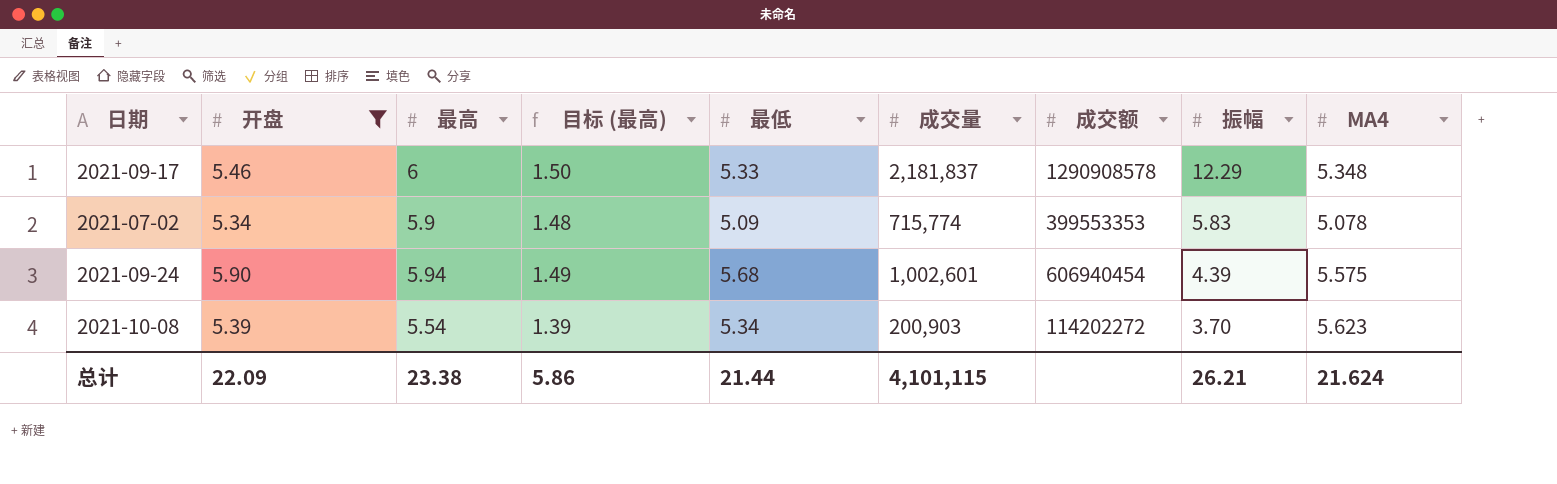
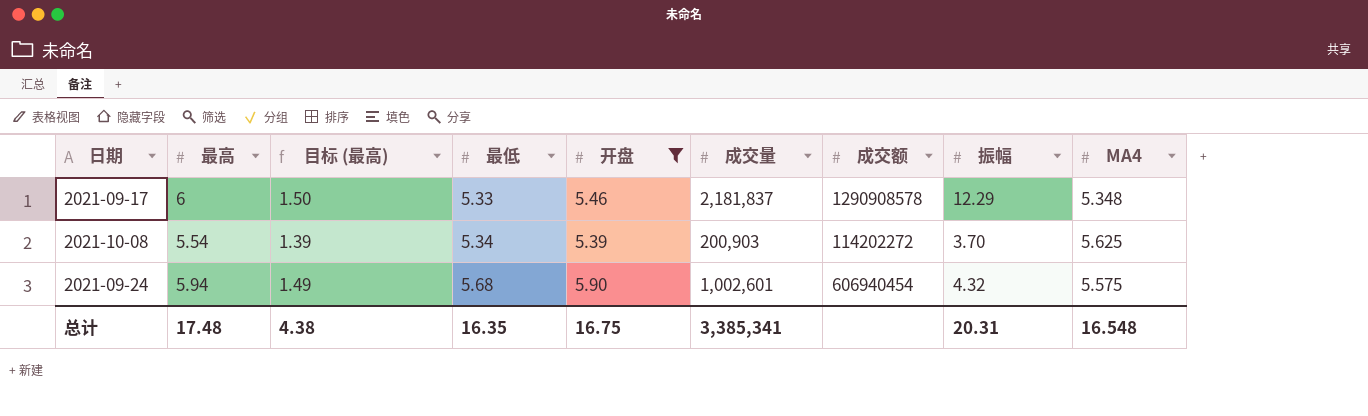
row order: 振幅 descending -> 最低 ascending
column 开盘 | position: 2 -> 5
row 2021-07-02: 5.34 | 5.9 | 1.48 | 5.09 | 715,774 | 399553353 | 5.83 | 5.078 -> none
2021-10-08 | MA4: 5.623 -> 5.625
2021-09-24 | 振幅: 4.39 -> 4.32
总计 | 最高: 23.38 -> 17.48
总计 | 目标 (最高): 5.86 -> 4.38
总计 | 最低: 21.44 -> 16.35
总计 | 开盘: 22.09 -> 16.75
总计 | 成交量: 4,101,115 -> 3,385,341
总计 | 振幅: 26.21 -> 20.31
总计 | MA4: 21.624 -> 16.548

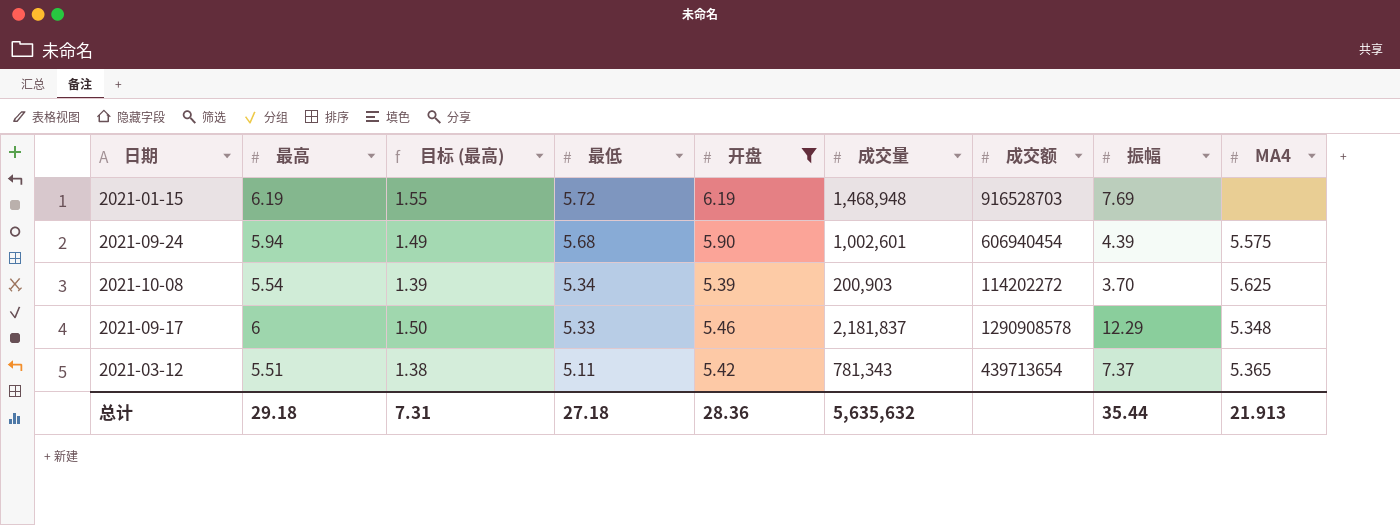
row order: 最低 ascending -> 最低 descending
row 2021-01-15: none -> 6.19 | 1.55 | 5.72 | 6.19 | 1,468,948 | 916528703 | 7.69 | none
2021-09-24 | 振幅: 4.32 -> 4.39
row 2021-03-12: none -> 5.51 | 1.38 | 5.11 | 5.42 | 781,343 | 439713654 | 7.37 | 5.365
总计 | 最高: 17.48 -> 29.18
总计 | 目标 (最高): 4.38 -> 7.31
总计 | 最低: 16.35 -> 27.18
总计 | 开盘: 16.75 -> 28.36
总计 | 成交量: 3,385,341 -> 5,635,632
总计 | 振幅: 20.31 -> 35.44
总计 | MA4: 16.548 -> 21.913

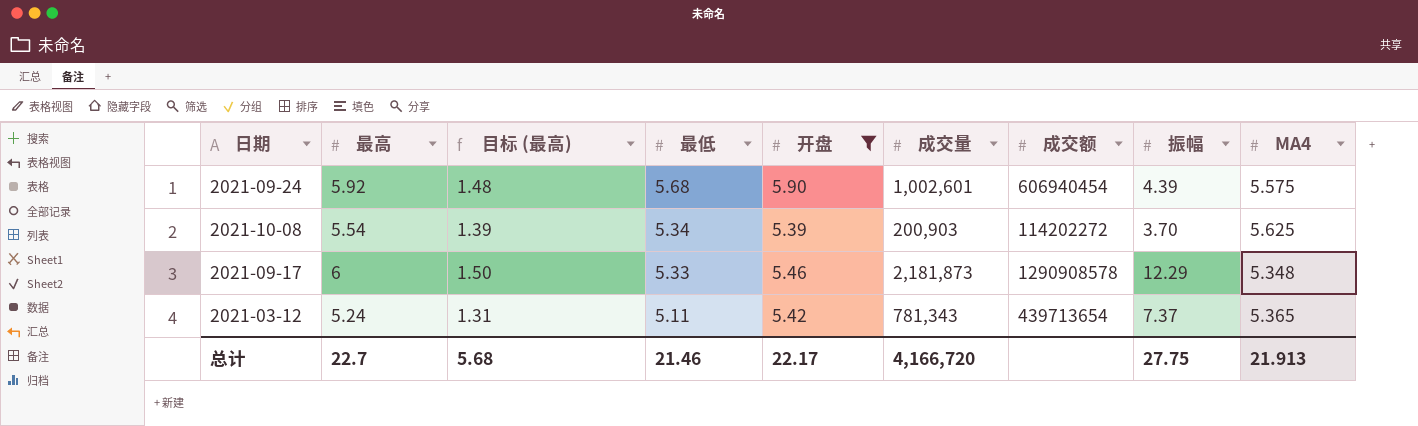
row 2021-01-15: 6.19 | 1.55 | 5.72 | 6.19 | 1,468,948 | 916528703 | 7.69 | none -> none
2021-09-24 | 最高: 5.94 -> 5.92
2021-09-24 | 目标 (最高): 1.49 -> 1.48
2021-09-17 | 成交量: 2,181,837 -> 2,181,873
2021-03-12 | 最高: 5.51 -> 5.24
2021-03-12 | 目标 (最高): 1.38 -> 1.31
总计 | 最高: 29.18 -> 22.7
总计 | 目标 (最高): 7.31 -> 5.68
总计 | 最低: 27.18 -> 21.46
总计 | 开盘: 28.36 -> 22.17
总计 | 成交量: 5,635,632 -> 4,166,720
总计 | 振幅: 35.44 -> 27.75

